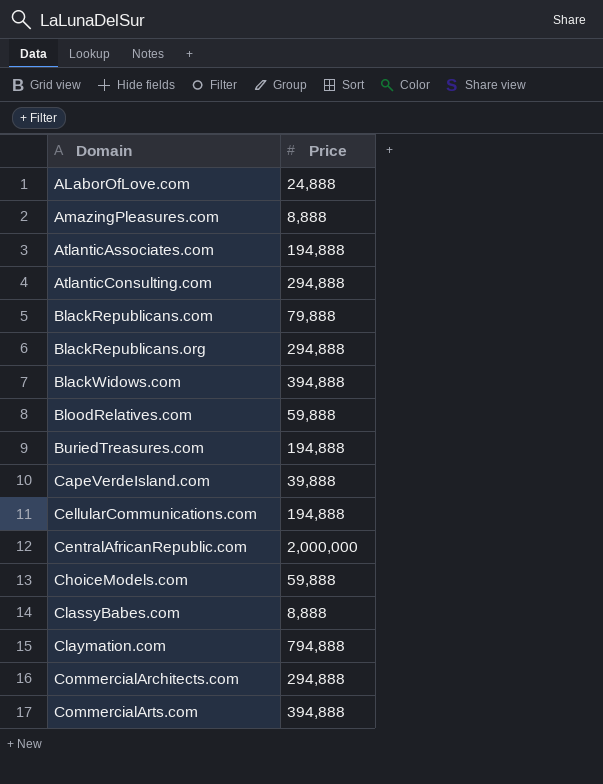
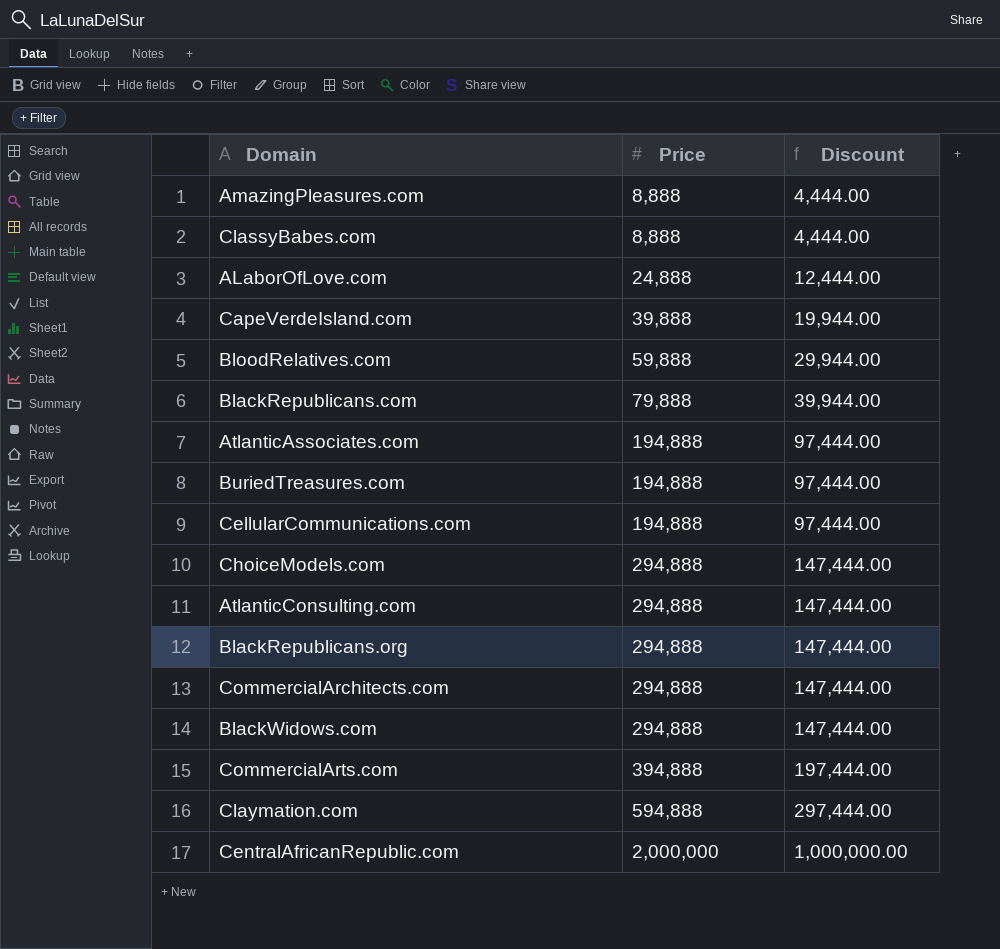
row order: Domain ascending -> Price ascending
column Discount | formula: none -> [Price] * 0.5
ChoiceModels.com | Price: 59,888 -> 294,888
BlackWidows.com | Price: 394,888 -> 294,888
Claymation.com | Price: 794,888 -> 594,888

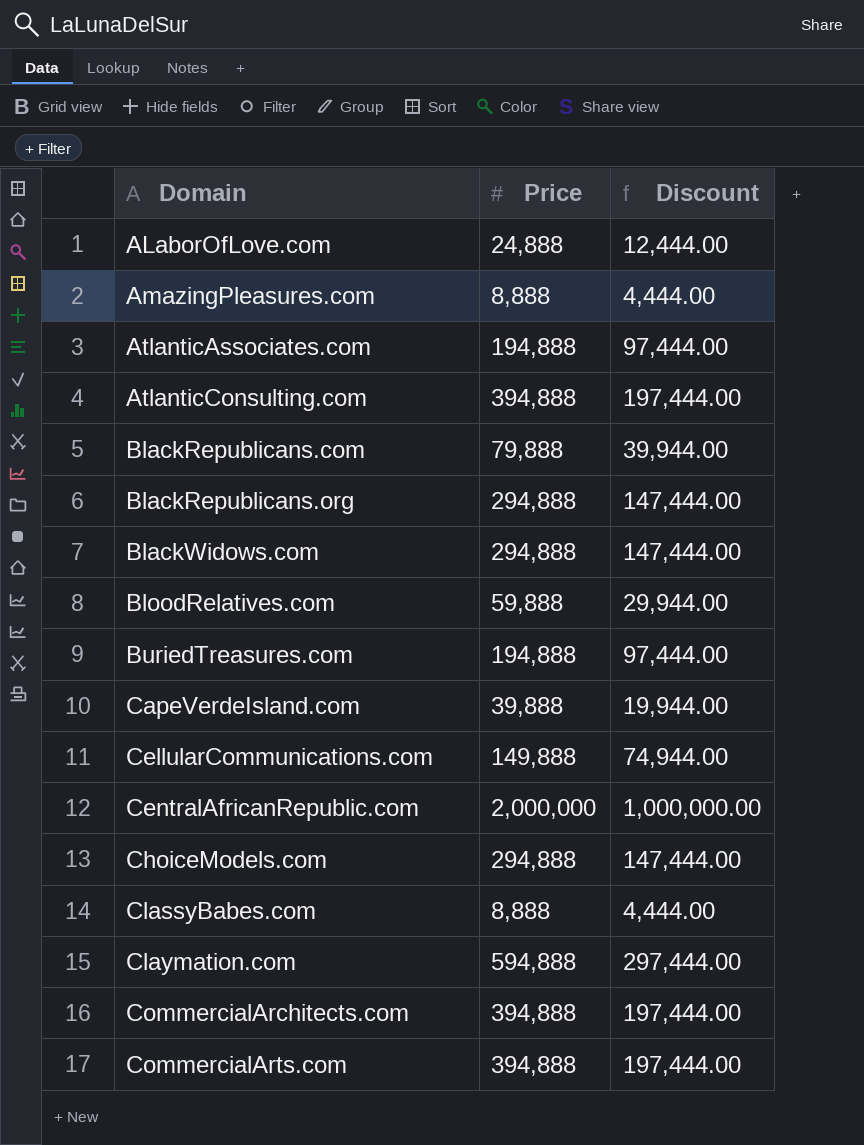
row order: Price ascending -> Domain ascending
AtlanticConsulting.com | Price: 294,888 -> 394,888
AtlanticConsulting.com | Discount: 147,444.00 -> 197,444.00
CellularCommunications.com | Price: 194,888 -> 149,888
CellularCommunications.com | Discount: 97,444.00 -> 74,944.00
CommercialArchitects.com | Price: 294,888 -> 394,888
CommercialArchitects.com | Discount: 147,444.00 -> 197,444.00

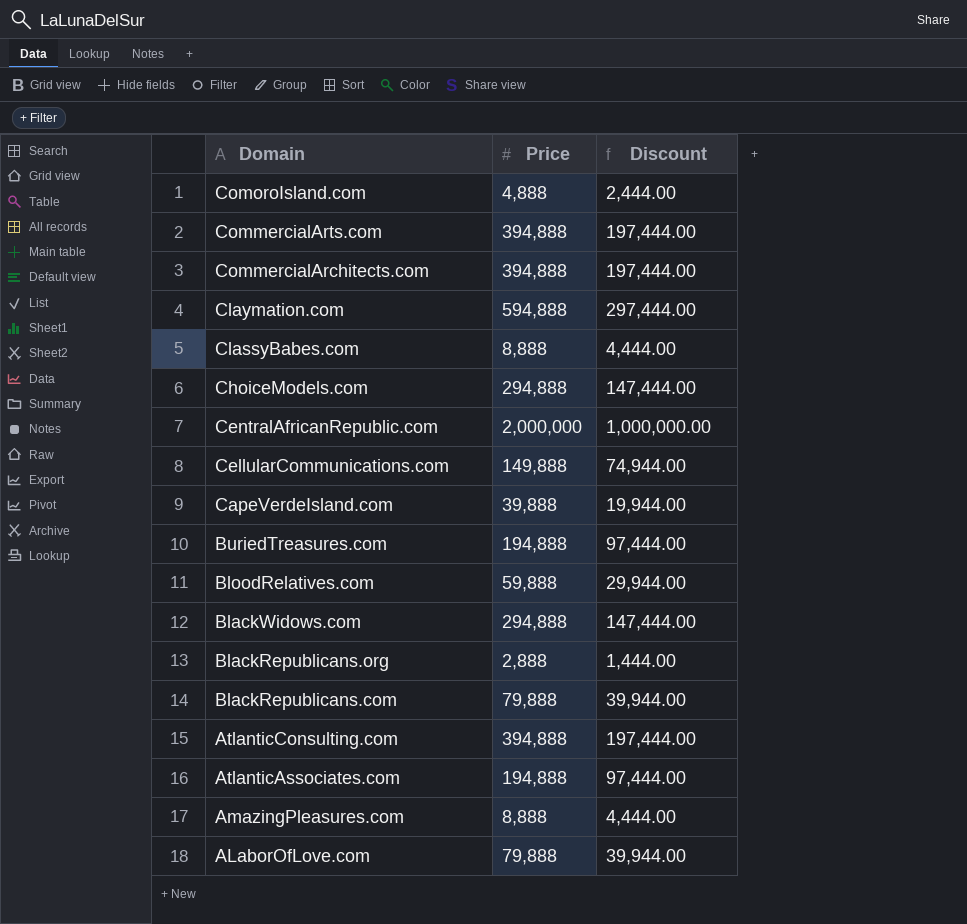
row order: Domain ascending -> Domain descending
row ComoroIsland.com: none -> 4,888 | 2,444.00
BlackRepublicans.org | Price: 294,888 -> 2,888
BlackRepublicans.org | Discount: 147,444.00 -> 1,444.00
ALaborOfLove.com | Price: 24,888 -> 79,888
ALaborOfLove.com | Discount: 12,444.00 -> 39,944.00

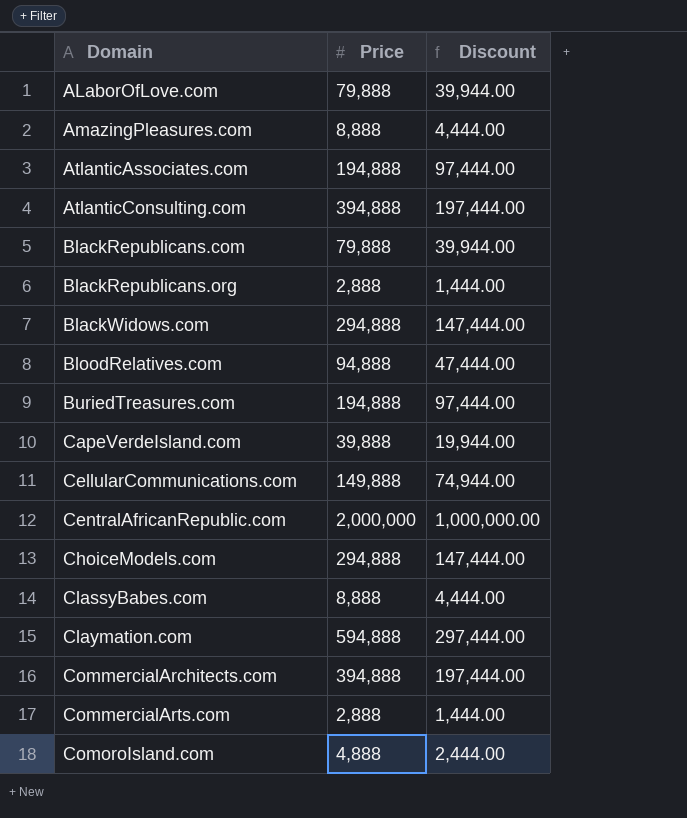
row order: Domain descending -> Domain ascending
BloodRelatives.com | Price: 59,888 -> 94,888
BloodRelatives.com | Discount: 29,944.00 -> 47,444.00
CommercialArts.com | Price: 394,888 -> 2,888
CommercialArts.com | Discount: 197,444.00 -> 1,444.00

